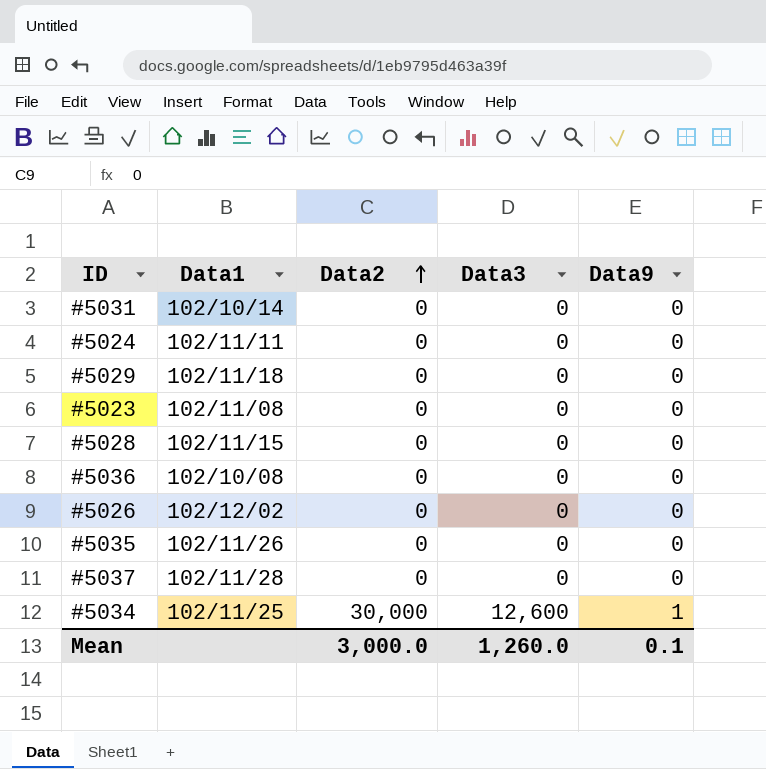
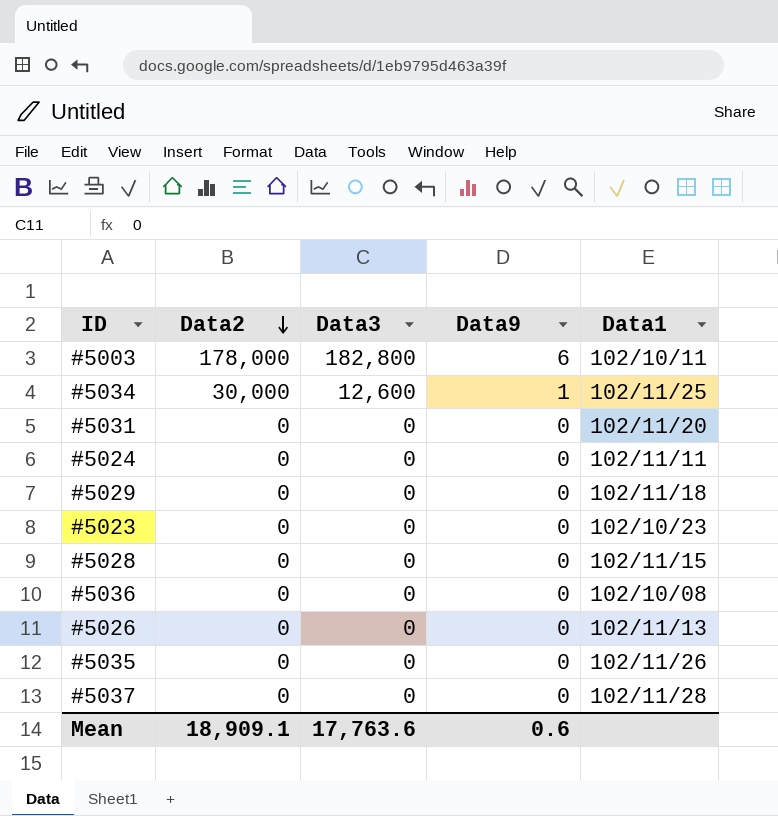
row order: Data2 ascending -> Data2 descending
column Data1 | position: 2 -> 5
row #5003: none -> 178,000 | 182,800 | 6 | 102/10/11
#5031 | Data1: 102/10/14 -> 102/11/20
#5023 | Data1: 102/11/08 -> 102/10/23
#5026 | Data1: 102/12/02 -> 102/11/13
Mean | Data2: 3,000.0 -> 18,909.1
Mean | Data3: 1,260.0 -> 17,763.6
Mean | Data9: 0.1 -> 0.6

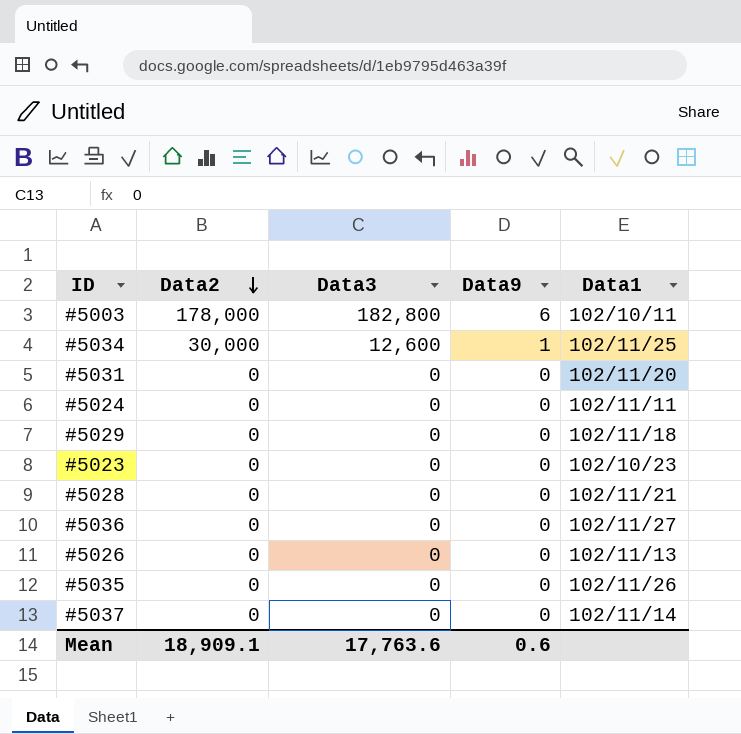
#5028 | Data1: 102/11/15 -> 102/11/21
#5036 | Data1: 102/10/08 -> 102/11/27
#5037 | Data1: 102/11/28 -> 102/11/14

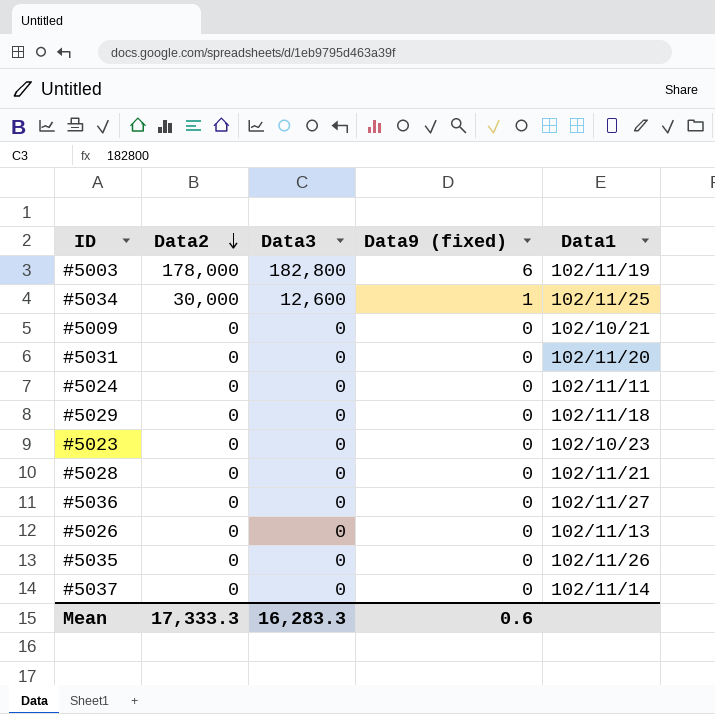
column name: Data9 -> Data9 (fixed)
#5003 | Data1: 102/10/11 -> 102/11/19
row #5009: none -> 0 | 0 | 0 | 102/10/21
Mean | Data2: 18,909.1 -> 17,333.3
Mean | Data3: 17,763.6 -> 16,283.3

